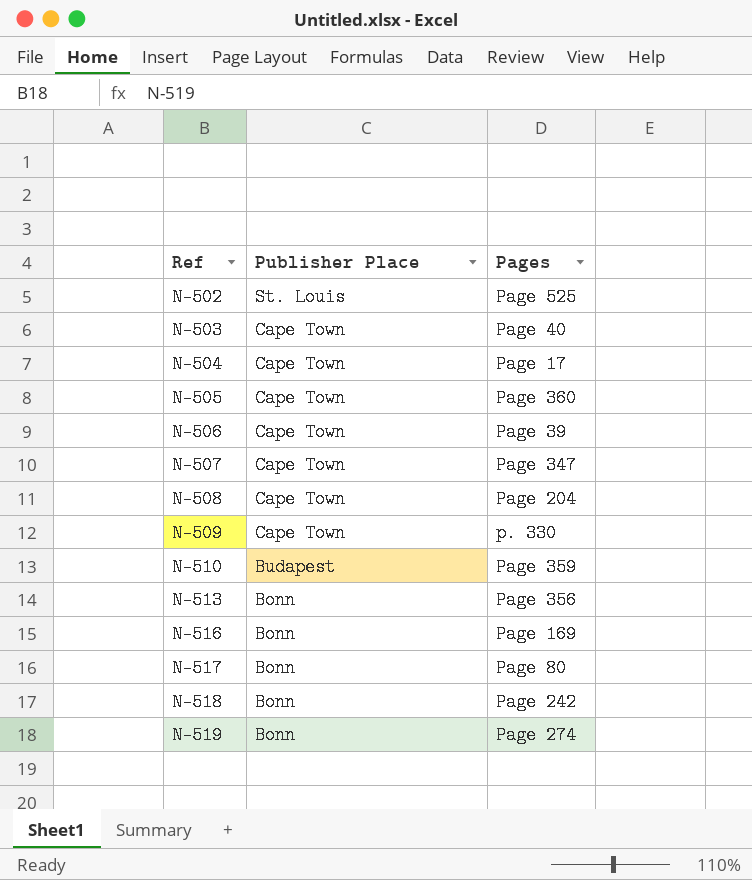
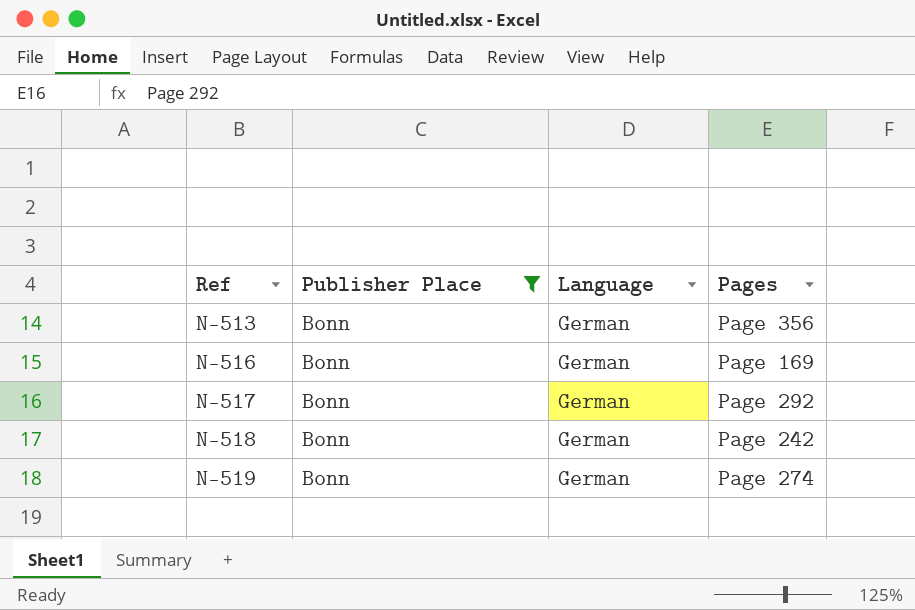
filter: none -> Publisher Place = Bonn
column Language | position: none -> 3
N-517 | Pages: Page 80 -> Page 292

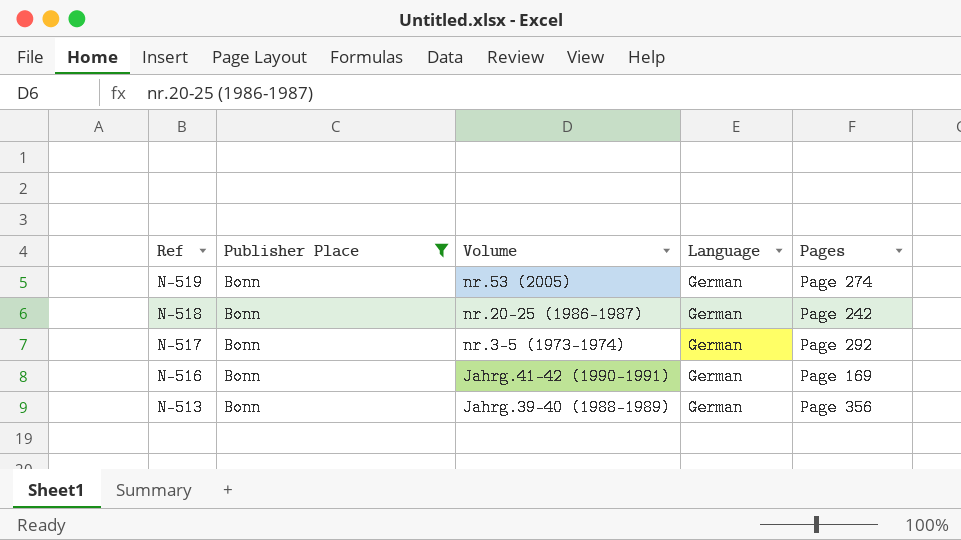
row order: Ref ascending -> Ref descending
column Volume | position: none -> 3

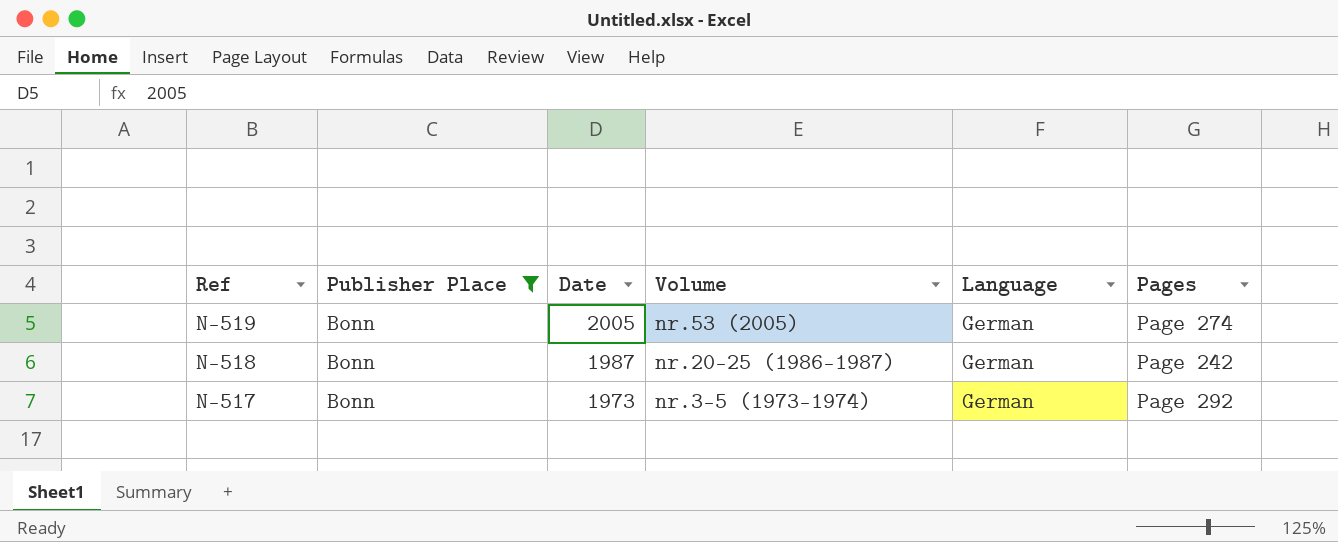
column Date | position: none -> 3
row N-516: Bonn | Jahrg.41-42 (1990-1991) | German | Page 169 -> none
row N-513: Bonn | Jahrg.39-40 (1988-1989) | German | Page 356 -> none

